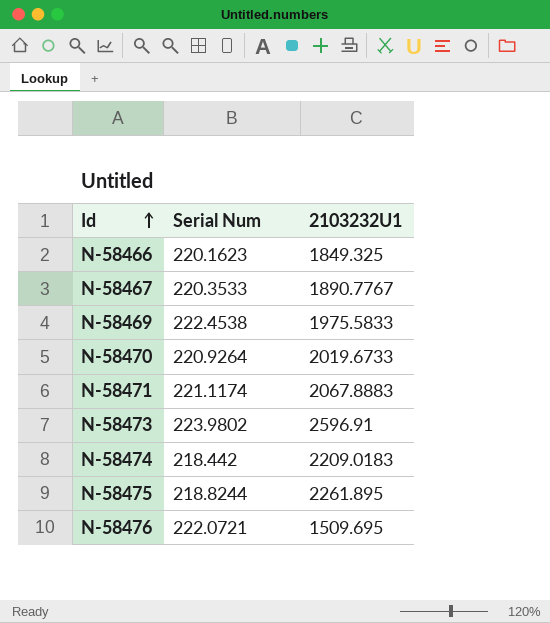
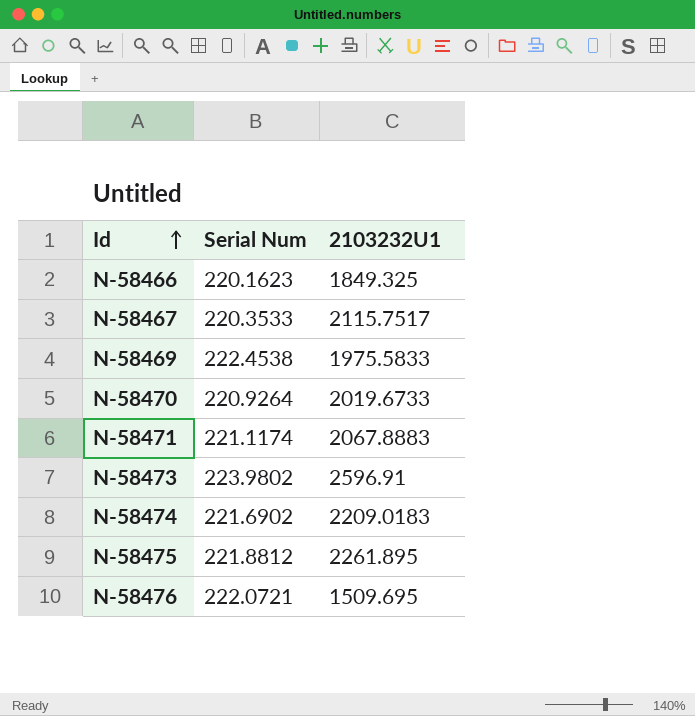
N-58467 | 2103232U1: 1890.7767 -> 2115.7517
N-58474 | Serial Num: 218.442 -> 221.6902
N-58475 | Serial Num: 218.8244 -> 221.8812

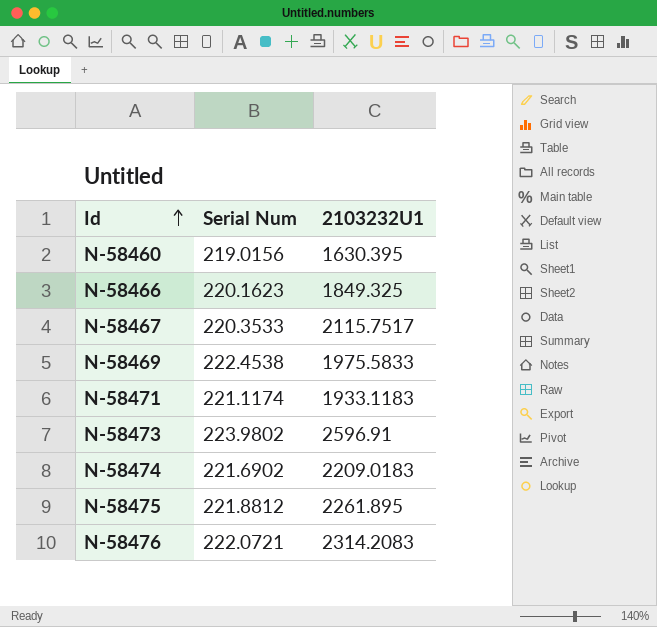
row N-58470: 220.9264 | 2019.6733 -> none
row N-58460: none -> 219.0156 | 1630.395
N-58471 | 2103232U1: 2067.8883 -> 1933.1183
N-58476 | 2103232U1: 1509.695 -> 2314.2083

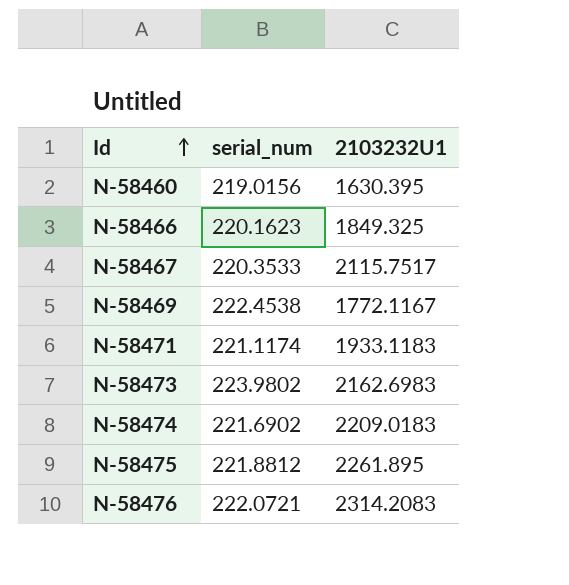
column name: Serial Num -> serial_num
N-58469 | 2103232U1: 1975.5833 -> 1772.1167
N-58473 | 2103232U1: 2596.91 -> 2162.6983

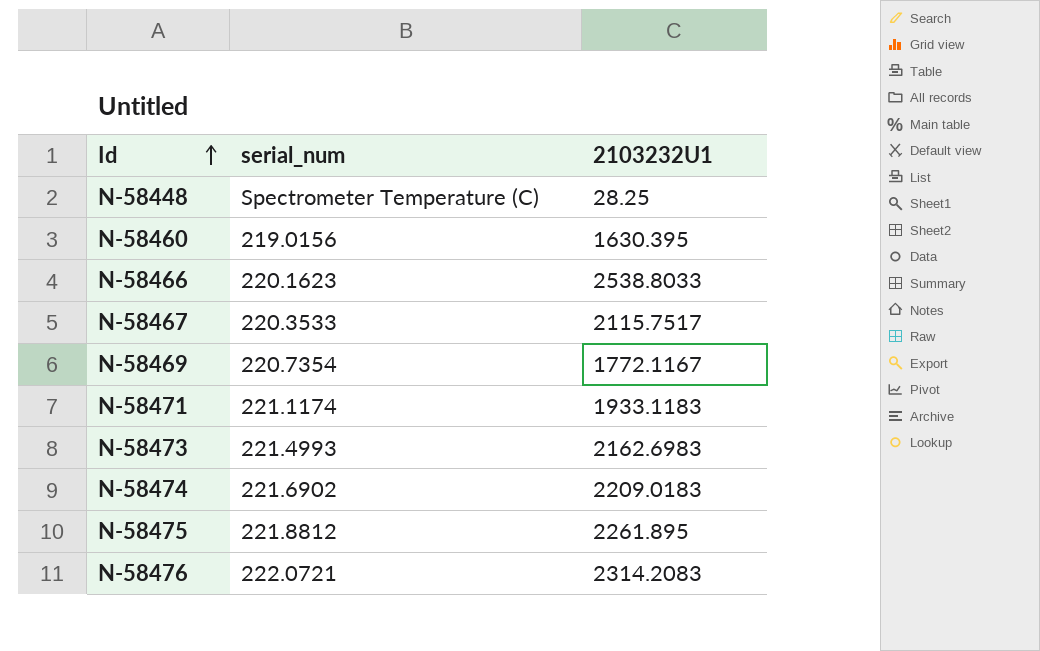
row N-58448: none -> Spectrometer Temperature (C) | 28.25
N-58466 | 2103232U1: 1849.325 -> 2538.8033
N-58469 | serial_num: 222.4538 -> 220.7354
N-58473 | serial_num: 223.9802 -> 221.4993

